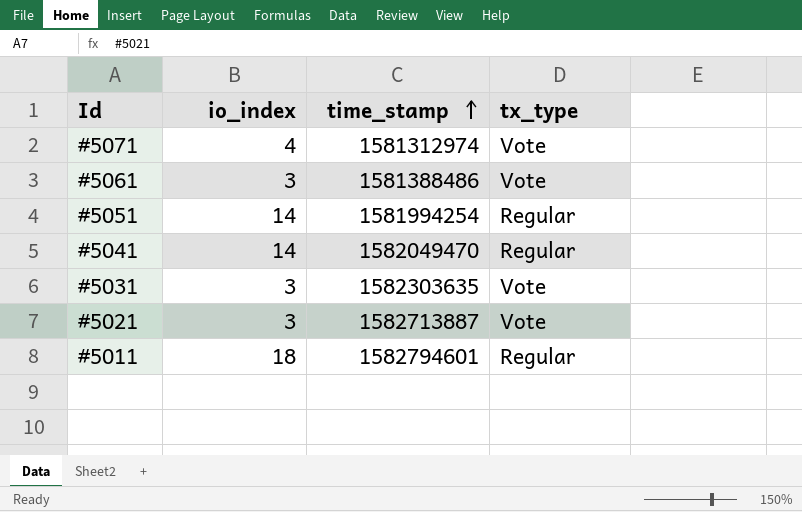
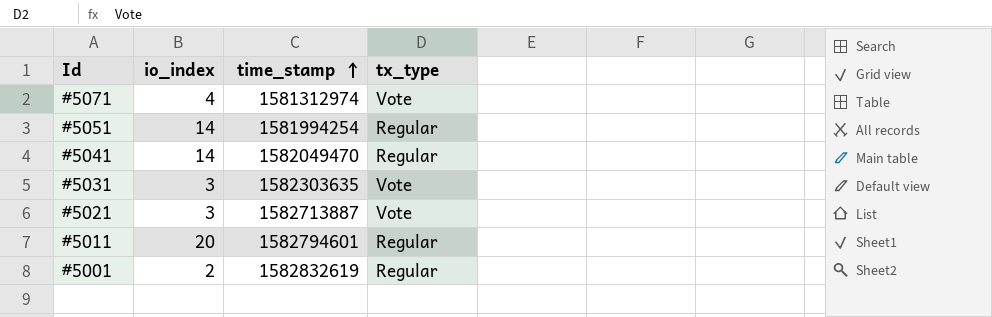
row #5061: 3 | 1581388486 | Vote -> none
#5011 | io_index: 18 -> 20
row #5001: none -> 2 | 1582832619 | Regular

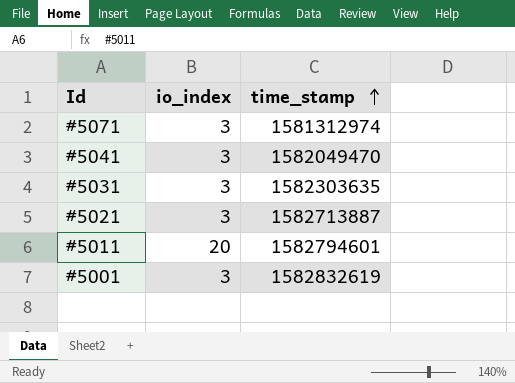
column tx_type | position: 4 -> none
row #5051: 14 | 1581994254 | Regular -> none
#5071 | io_index: 4 -> 3
#5041 | io_index: 14 -> 3
#5001 | io_index: 2 -> 3

